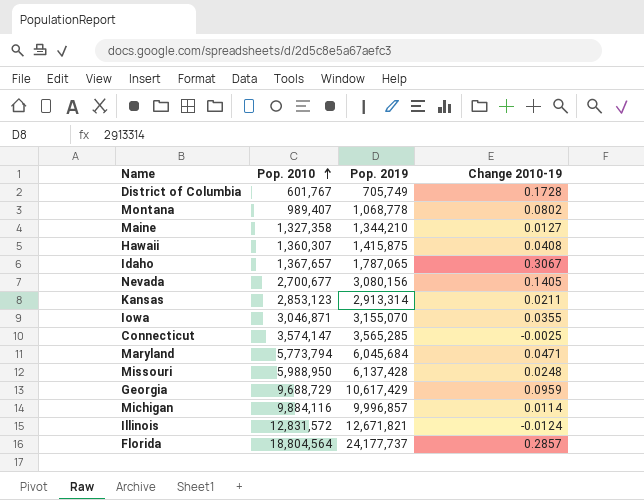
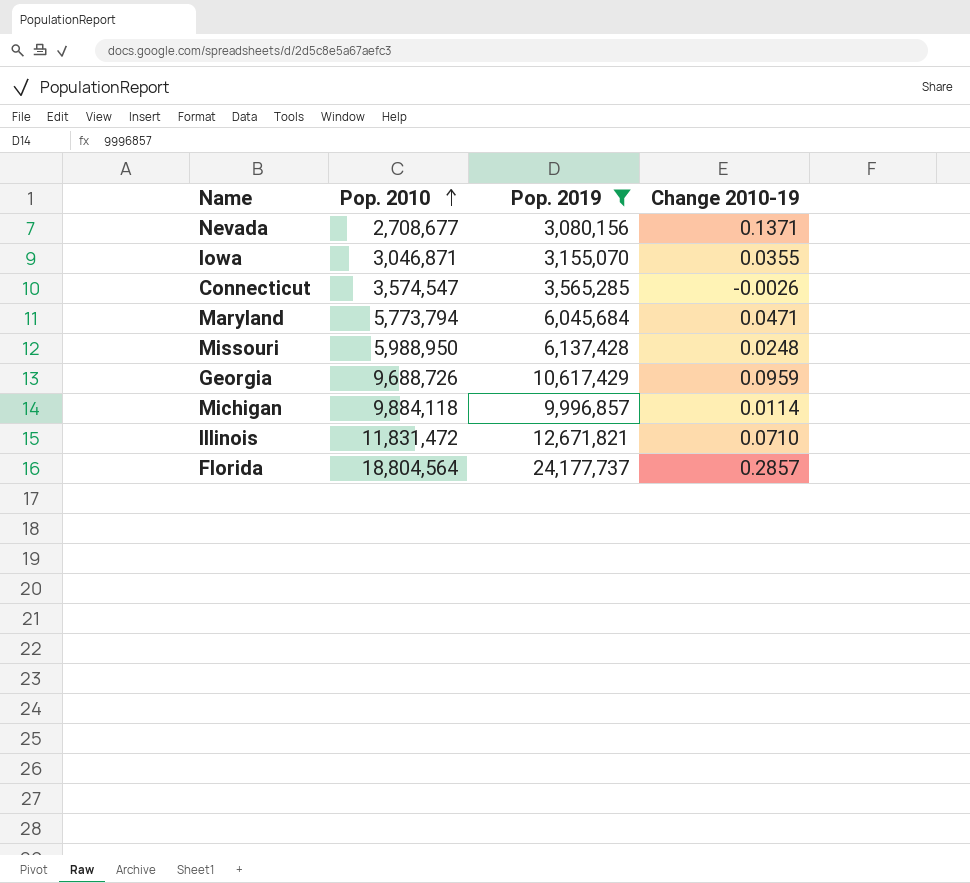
filter: none -> Pop. 2019 >= 3,080,156
Nevada | Pop. 2010: 2,700,677 -> 2,708,677
Nevada | Change 2010-19: 0.1405 -> 0.1371
Connecticut | Pop. 2010: 3,574,147 -> 3,574,547
Connecticut | Change 2010-19: -0.0025 -> -0.0026
Georgia | Pop. 2010: 9,688,729 -> 9,688,726
Michigan | Pop. 2010: 9,884,116 -> 9,884,118
Illinois | Pop. 2010: 12,831,572 -> 11,831,472
Illinois | Change 2010-19: -0.0124 -> 0.0710

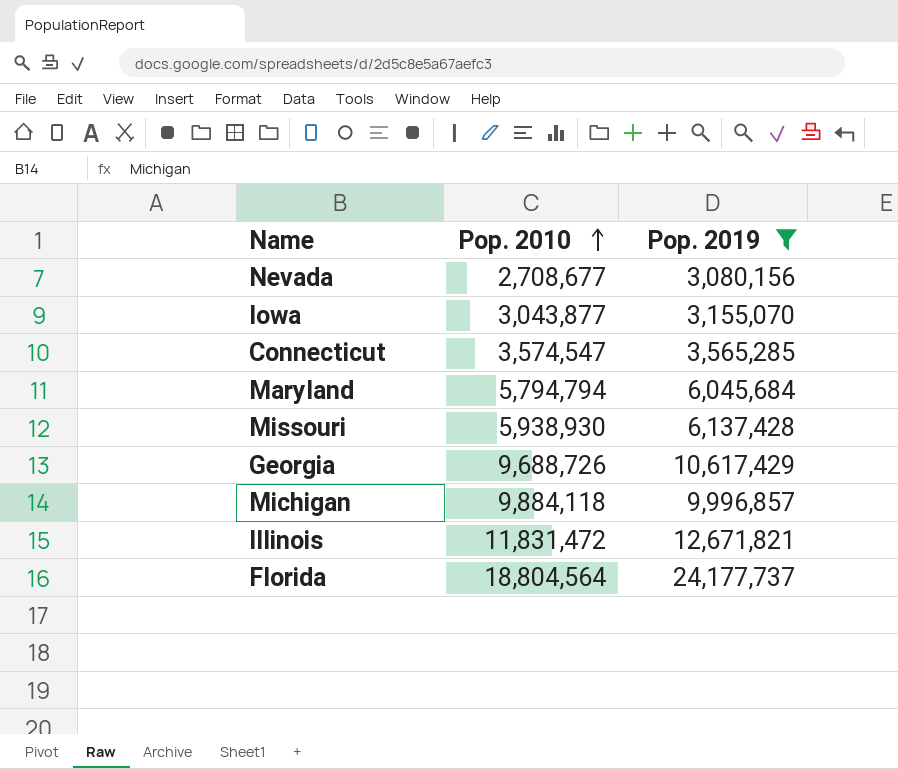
column Change 2010-19 | formula: ([Pop. 2019] - [Pop. 2010]) / [Pop. 2010] -> none
Iowa | Pop. 2010: 3,046,871 -> 3,043,877
Maryland | Pop. 2010: 5,773,794 -> 5,794,794
Missouri | Pop. 2010: 5,988,950 -> 5,938,930

